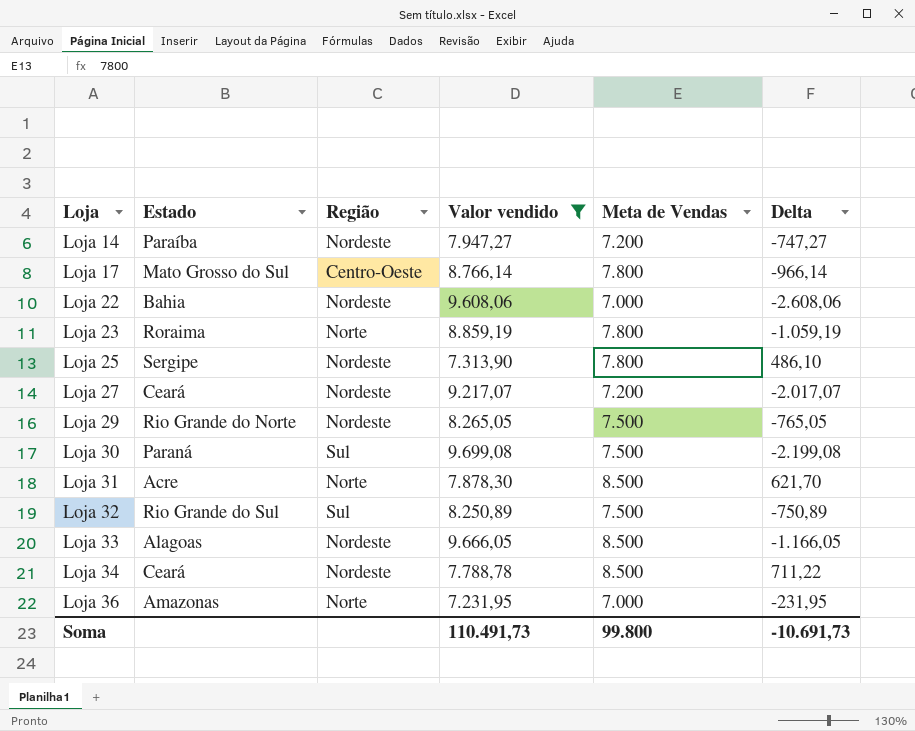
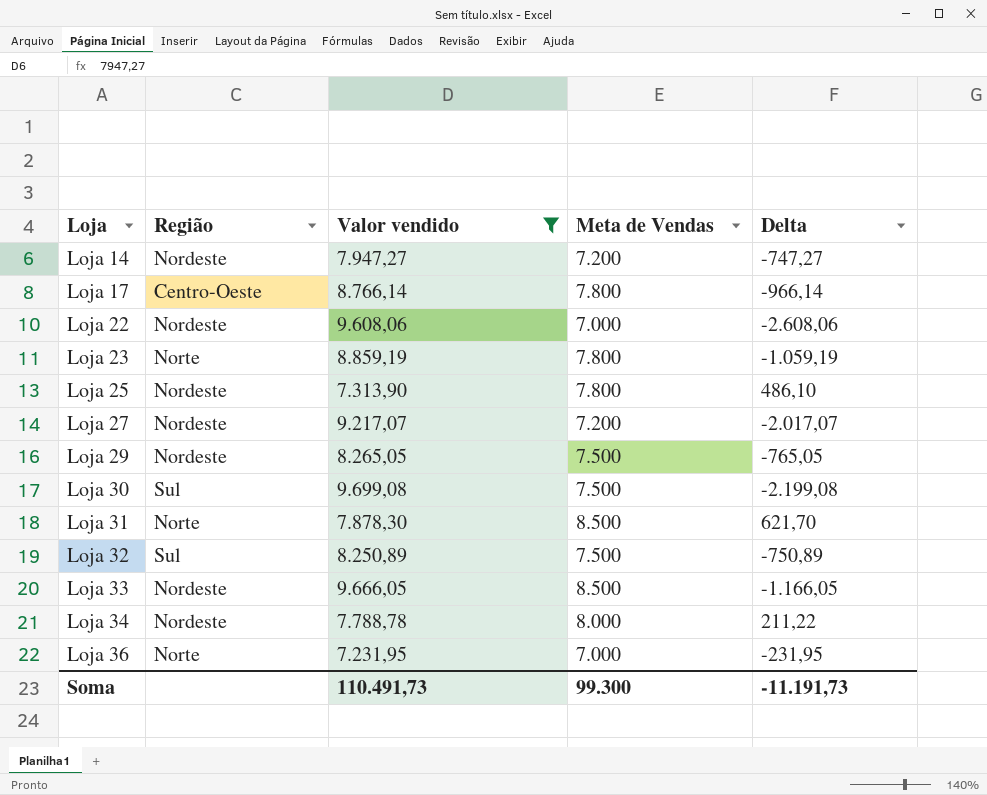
column Estado | position: 2 -> none
Loja 34 | Meta de Vendas: 8.500 -> 8.000
Loja 34 | Delta: 711,22 -> 211,22
Soma | Meta de Vendas: 99.800 -> 99.300
Soma | Delta: -10.691,73 -> -11.191,73

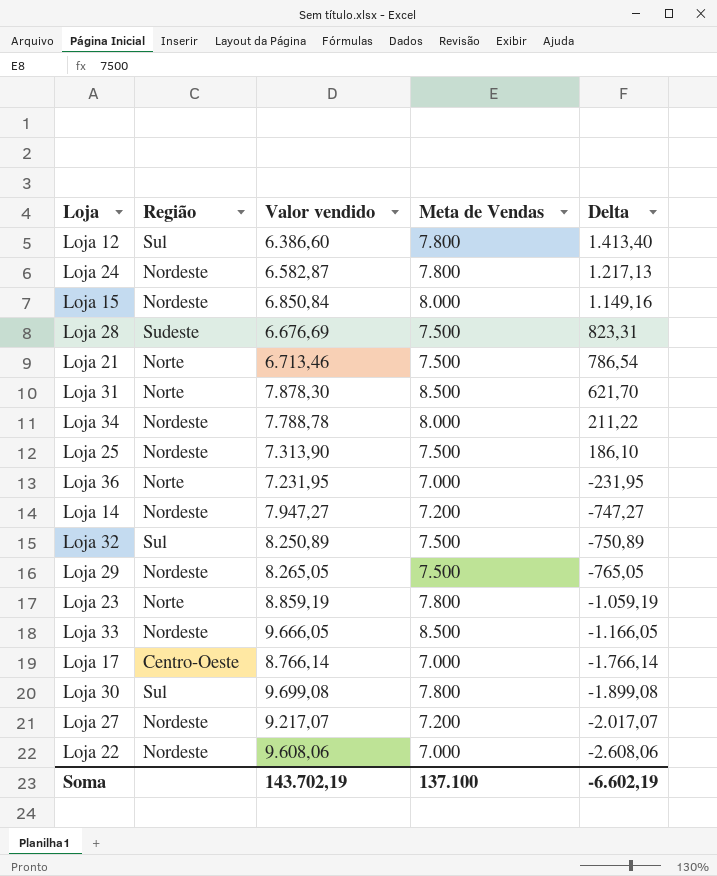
filter: Valor vendido >= 7.231,95 -> none
row order: Loja ascending -> Delta descending
Loja 25 | Meta de Vendas: 7.800 -> 7.500
Loja 25 | Delta: 486,10 -> 186,10
Loja 17 | Meta de Vendas: 7.800 -> 7.000
Loja 17 | Delta: -966,14 -> -1.766,14
Loja 30 | Meta de Vendas: 7.500 -> 7.800
Loja 30 | Delta: -2.199,08 -> -1.899,08
Soma | Valor vendido: 110.491,73 -> 143.702,19
Soma | Meta de Vendas: 99.300 -> 137.100
Soma | Delta: -11.191,73 -> -6.602,19

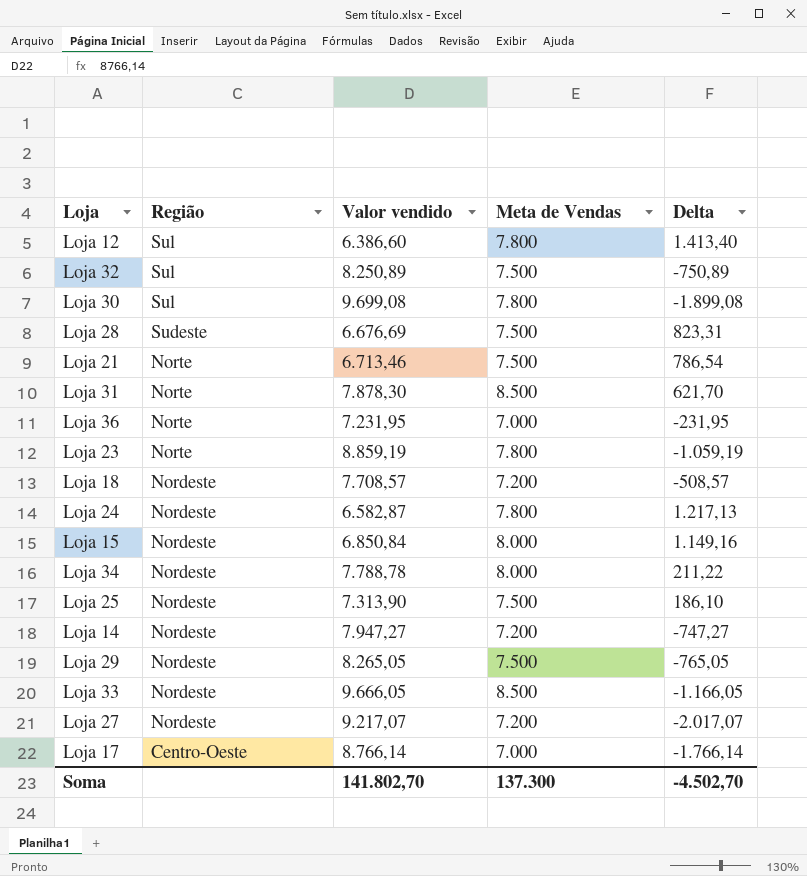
row order: Delta descending -> Região descending
row Loja 22: Nordeste | 9.608,06 | 7.000 | -2.608,06 -> none
row Loja 18: none -> Nordeste | 7.708,57 | 7.200 | -508,57
Soma | Valor vendido: 143.702,19 -> 141.802,70
Soma | Meta de Vendas: 137.100 -> 137.300
Soma | Delta: -6.602,19 -> -4.502,70

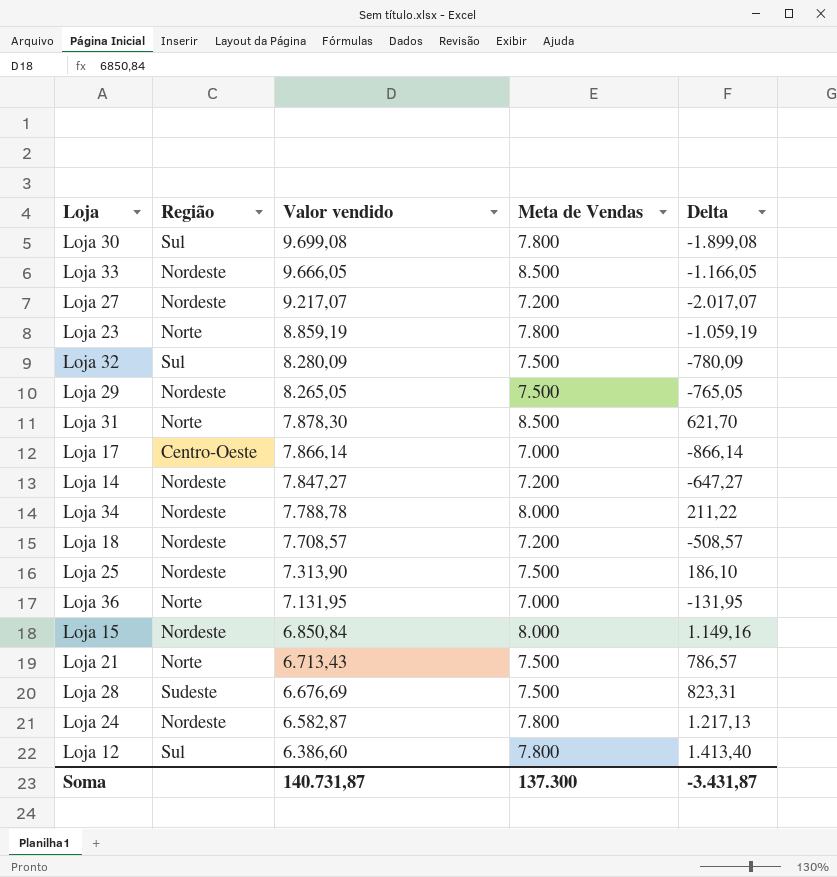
row order: Região descending -> Valor vendido descending
Loja 32 | Valor vendido: 8.250,89 -> 8.280,09
Loja 32 | Delta: -750,89 -> -780,09
Loja 17 | Valor vendido: 8.766,14 -> 7.866,14
Loja 17 | Delta: -1.766,14 -> -866,14
Loja 14 | Valor vendido: 7.947,27 -> 7.847,27
Loja 14 | Delta: -747,27 -> -647,27
Loja 36 | Valor vendido: 7.231,95 -> 7.131,95
Loja 36 | Delta: -231,95 -> -131,95
Loja 21 | Valor vendido: 6.713,46 -> 6.713,43
Loja 21 | Delta: 786,54 -> 786,57
Soma | Valor vendido: 141.802,70 -> 140.731,87
Soma | Delta: -4.502,70 -> -3.431,87

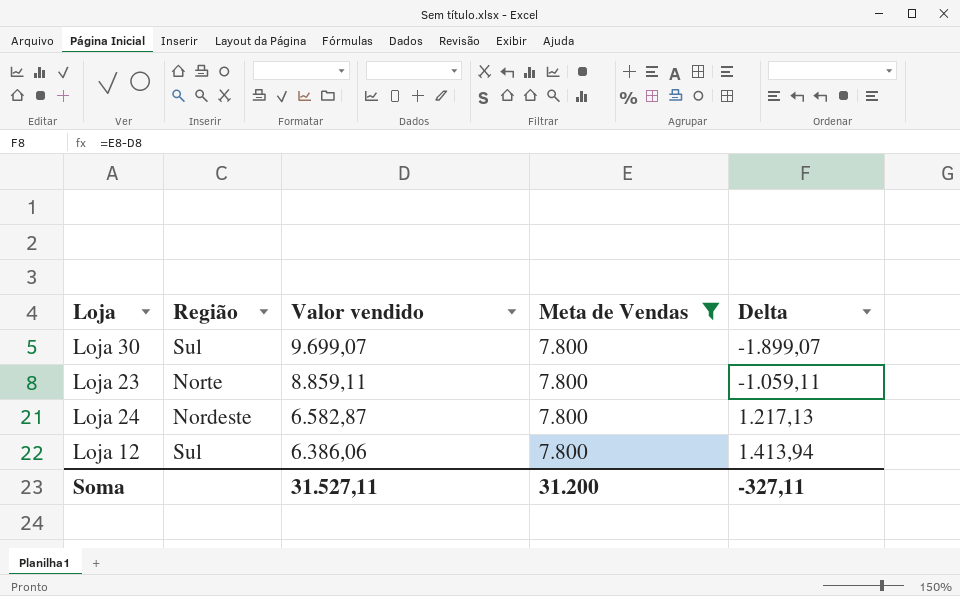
filter: none -> Meta de Vendas = 7.800
Loja 30 | Valor vendido: 9.699,08 -> 9.699,07
Loja 30 | Delta: -1.899,08 -> -1.899,07
Loja 23 | Valor vendido: 8.859,19 -> 8.859,11
Loja 23 | Delta: -1.059,19 -> -1.059,11
Loja 12 | Valor vendido: 6.386,60 -> 6.386,06
Loja 12 | Delta: 1.413,40 -> 1.413,94
Soma | Valor vendido: 140.731,87 -> 31.527,11
Soma | Meta de Vendas: 137.300 -> 31.200
Soma | Delta: -3.431,87 -> -327,11

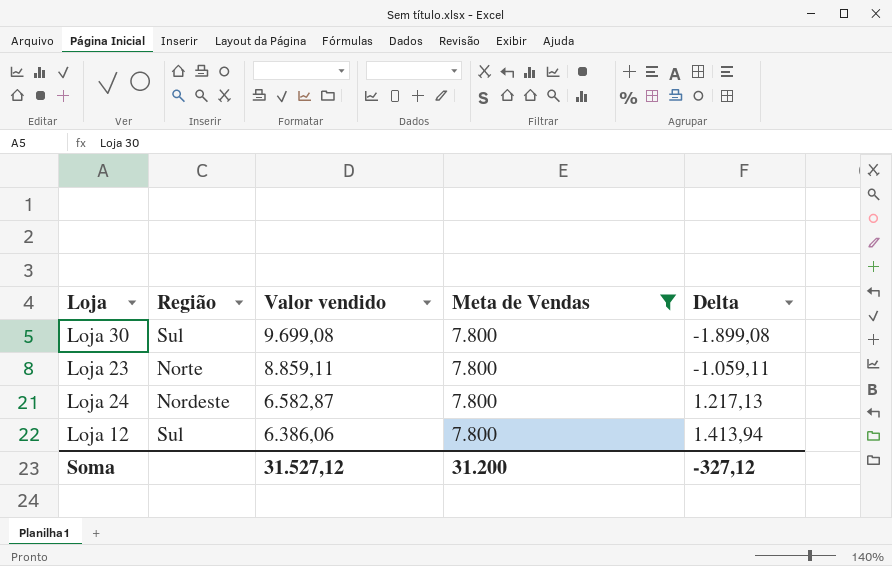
Loja 30 | Valor vendido: 9.699,07 -> 9.699,08
Loja 30 | Delta: -1.899,07 -> -1.899,08
Soma | Valor vendido: 31.527,11 -> 31.527,12
Soma | Delta: -327,11 -> -327,12

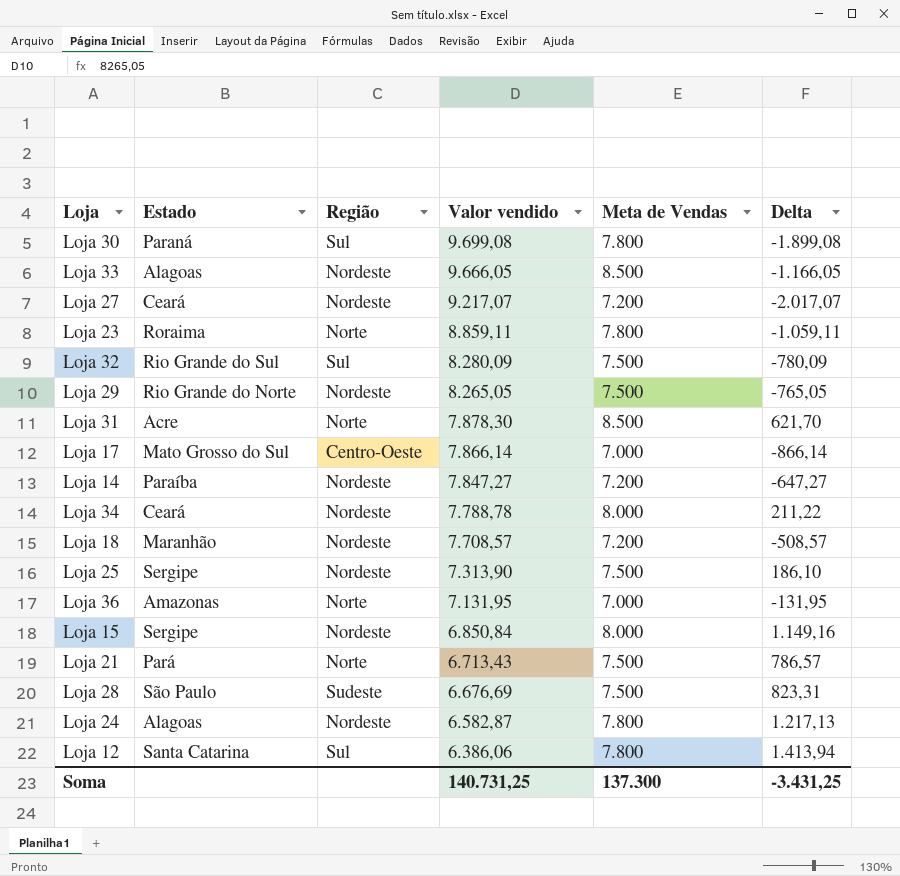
filter: Meta de Vendas = 7.800 -> none
column Estado | position: none -> 2
Soma | Valor vendido: 31.527,12 -> 140.731,25
Soma | Meta de Vendas: 31.200 -> 137.300
Soma | Delta: -327,12 -> -3.431,25

